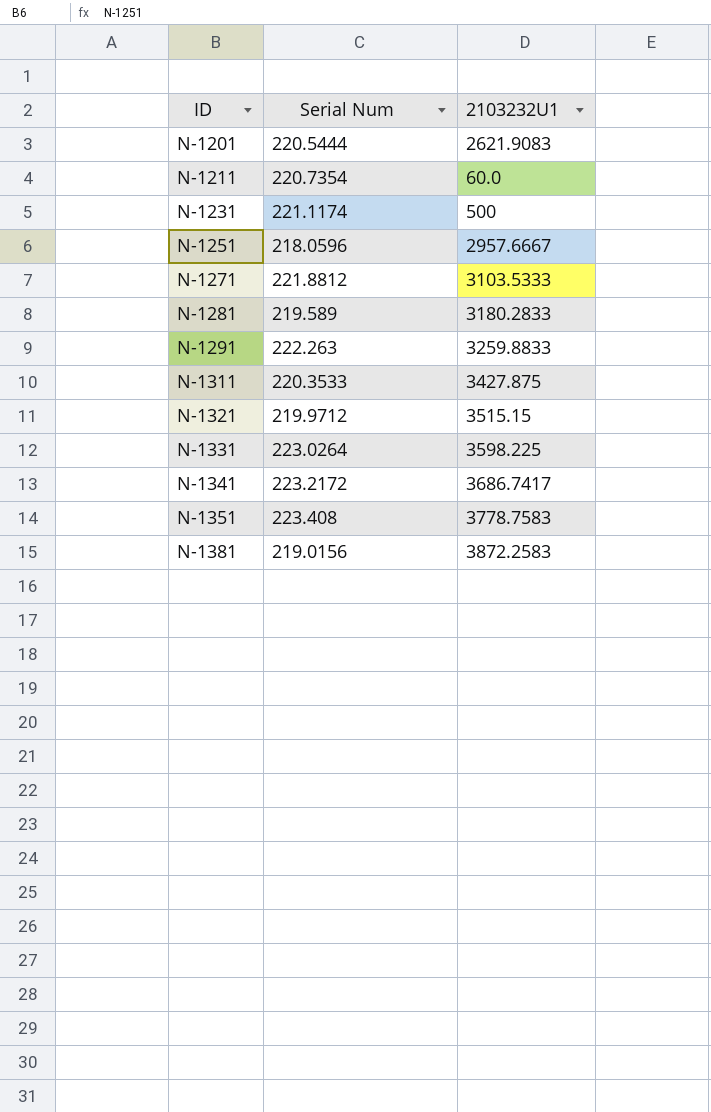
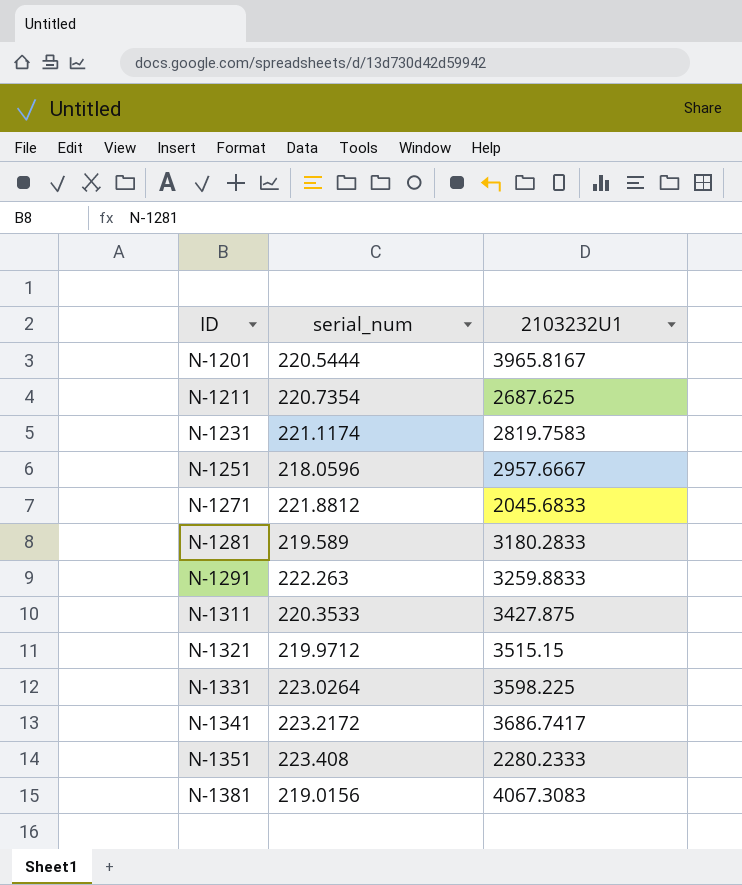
column name: Serial Num -> serial_num
N-1201 | 2103232U1: 2621.9083 -> 3965.8167
N-1211 | 2103232U1: 60.0 -> 2687.625
N-1231 | 2103232U1: 500 -> 2819.7583
N-1271 | 2103232U1: 3103.5333 -> 2045.6833
N-1351 | 2103232U1: 3778.7583 -> 2280.2333
N-1381 | 2103232U1: 3872.2583 -> 4067.3083

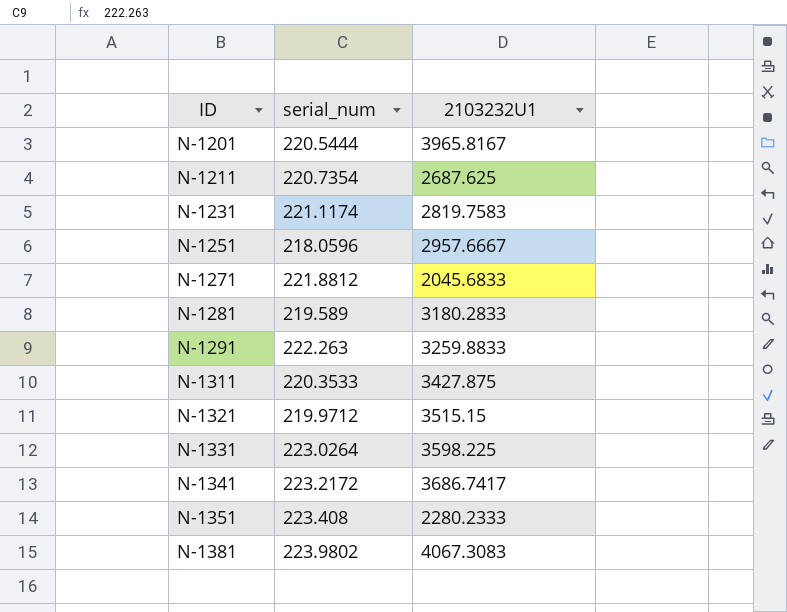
N-1381 | serial_num: 219.0156 -> 223.9802

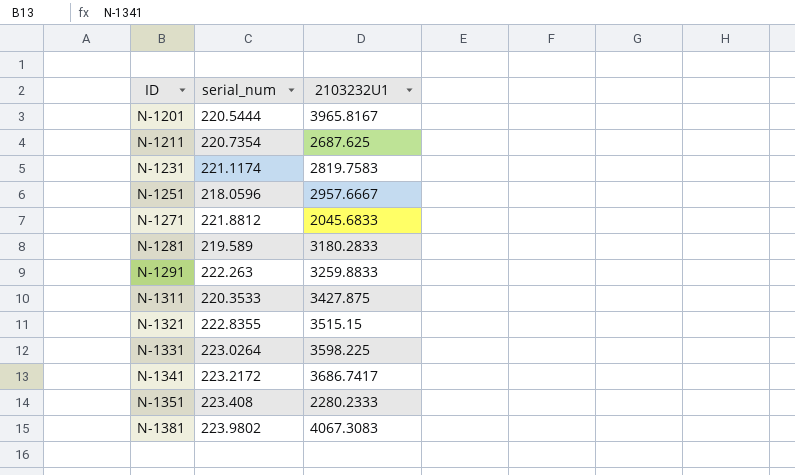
N-1321 | serial_num: 219.9712 -> 222.8355

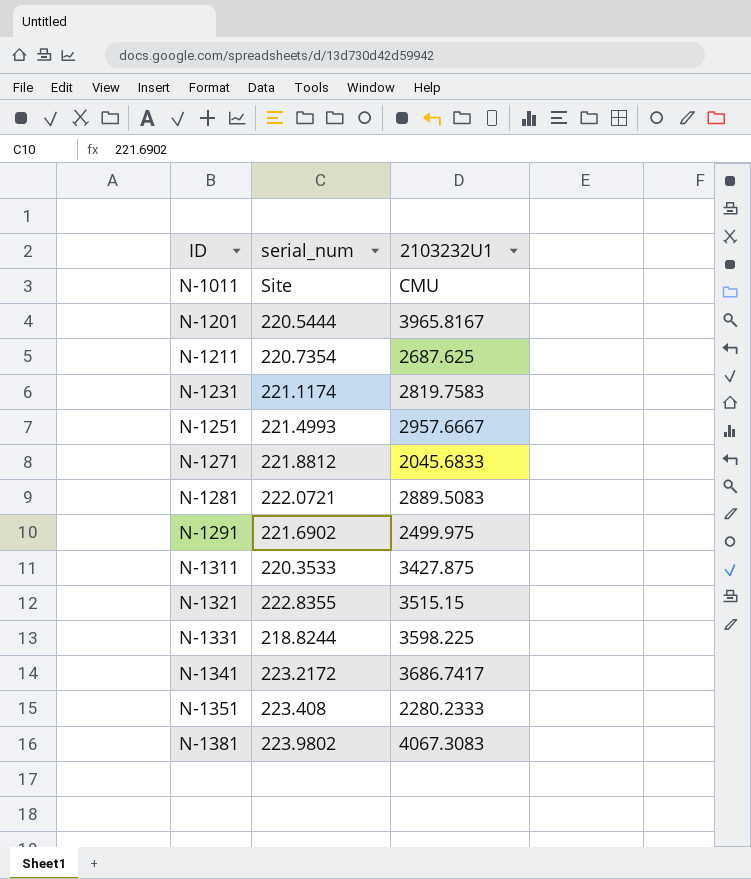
row N-1011: none -> Site | CMU
N-1251 | serial_num: 218.0596 -> 221.4993
N-1281 | serial_num: 219.589 -> 222.0721
N-1281 | 2103232U1: 3180.2833 -> 2889.5083
N-1291 | serial_num: 222.263 -> 221.6902
N-1291 | 2103232U1: 3259.8833 -> 2499.975
N-1331 | serial_num: 223.0264 -> 218.8244

